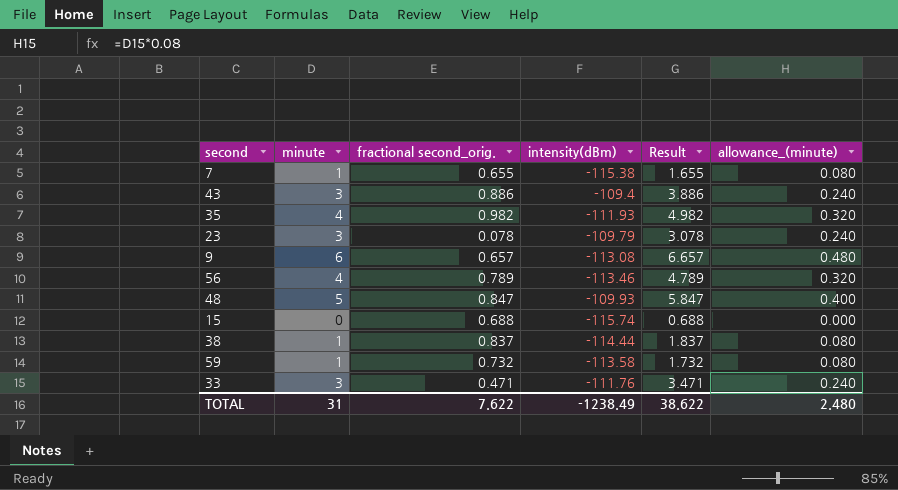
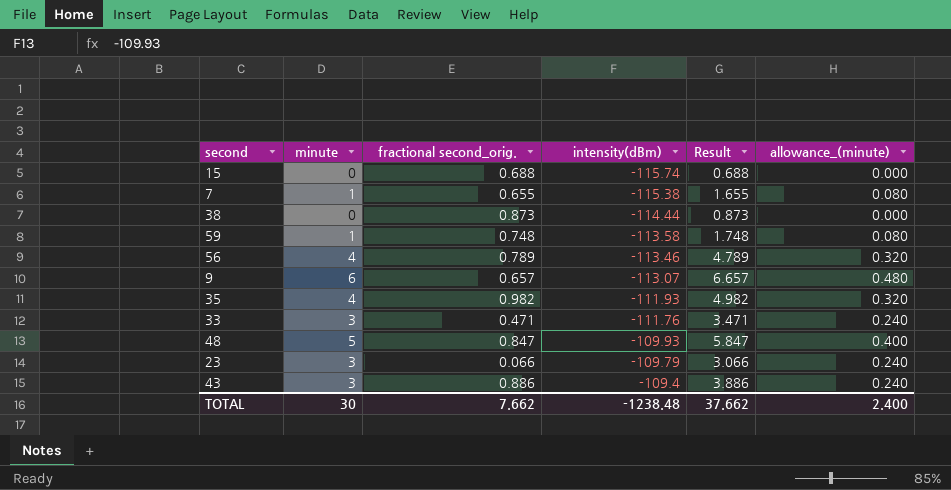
row order: none -> intensity(dBm) ascending
38 | minute: 1 -> 0
38 | fractional second_orig.: 0.837 -> 0.873
38 | Result: 1.837 -> 0.873
38 | allowance_(minute): 0.080 -> 0.000
59 | fractional second_orig.: 0.732 -> 0.748
59 | Result: 1.732 -> 1.748
9 | intensity(dBm): -113.08 -> -113.07
23 | fractional second_orig.: 0.078 -> 0.066
23 | Result: 3.078 -> 3.066
TOTAL | minute: 31 -> 30
TOTAL | fractional second_orig.: 7.622 -> 7.662
TOTAL | intensity(dBm): -1238.49 -> -1238.48
TOTAL | Result: 38.622 -> 37.662
TOTAL | allowance_(minute): 2.480 -> 2.400

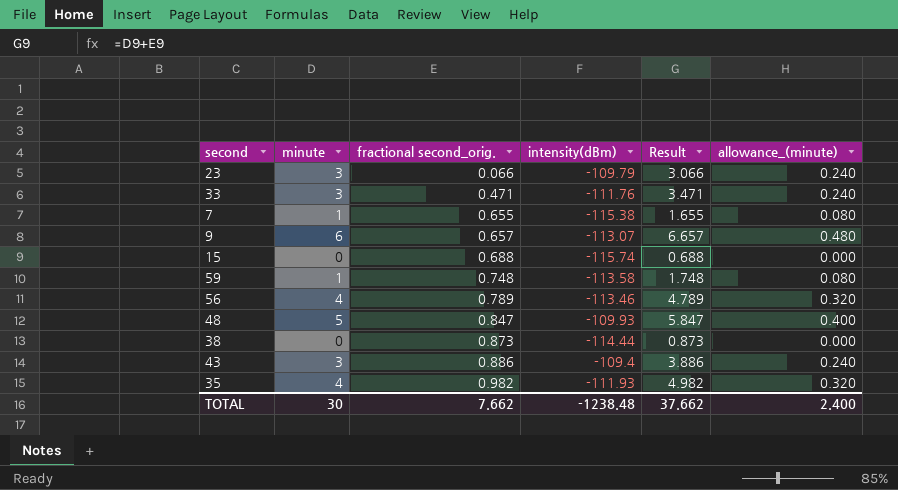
row order: intensity(dBm) ascending -> fractional second_orig. ascending

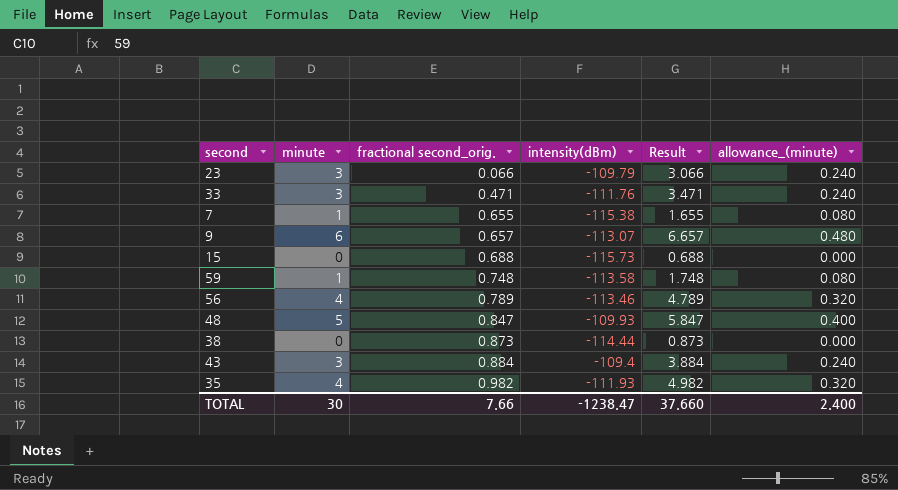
15 | intensity(dBm): -115.74 -> -115.73
43 | fractional second_orig.: 0.886 -> 0.884
43 | Result: 3.886 -> 3.884
TOTAL | fractional second_orig.: 7.662 -> 7.66
TOTAL | intensity(dBm): -1238.48 -> -1238.47
TOTAL | Result: 37.662 -> 37.660

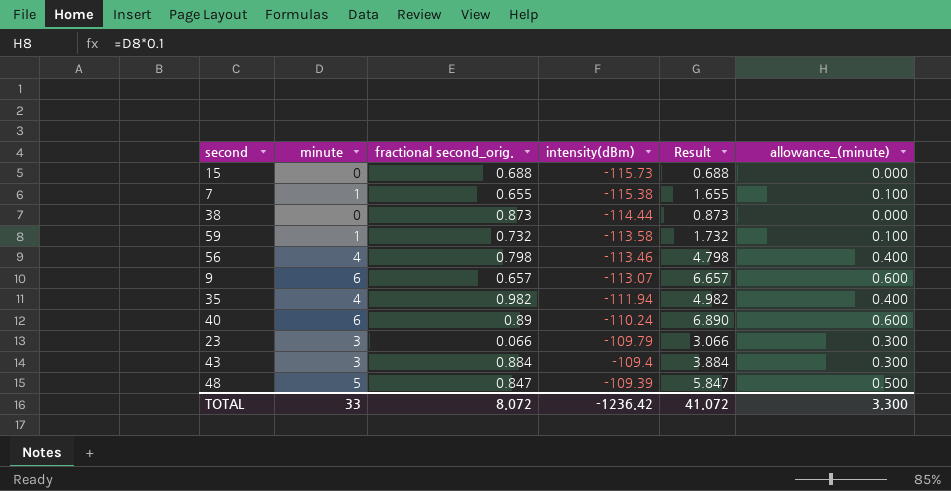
row order: fractional second_orig. ascending -> intensity(dBm) ascending
column allowance_(minute) | formula: [minute] * 0.08 -> [minute] * 0.1
row 33: 3 | 0.471 | -111.76 | 3.471 | 0.240 -> none
59 | fractional second_orig.: 0.748 -> 0.732
59 | Result: 1.748 -> 1.732
56 | fractional second_orig.: 0.789 -> 0.798
56 | Result: 4.789 -> 4.798
35 | intensity(dBm): -111.93 -> -111.94
row 40: none -> 6 | 0.89 | -110.24 | 6.890 | 0.600
48 | intensity(dBm): -109.93 -> -109.39
TOTAL | minute: 30 -> 33
TOTAL | fractional second_orig.: 7.66 -> 8.072
TOTAL | intensity(dBm): -1238.47 -> -1236.42
TOTAL | Result: 37.660 -> 41.072
TOTAL | allowance_(minute): 2.400 -> 3.300

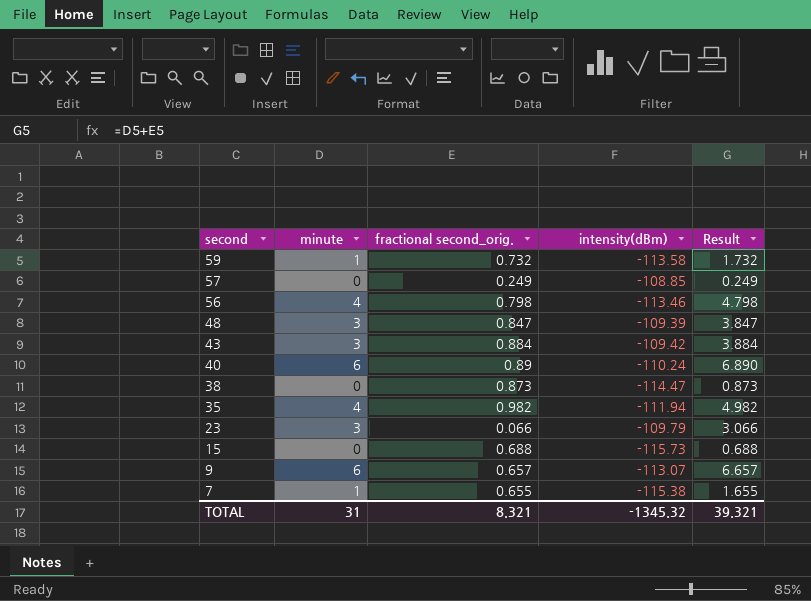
row order: intensity(dBm) ascending -> second descending
column allowance_(minute) | formula: [minute] * 0.1 -> none
row 57: none -> 0 | 0.249 | -108.85 | 0.249
48 | minute: 5 -> 3
48 | Result: 5.847 -> 3.847
43 | intensity(dBm): -109.4 -> -109.42
38 | intensity(dBm): -114.44 -> -114.47
TOTAL | minute: 33 -> 31
TOTAL | fractional second_orig.: 8.072 -> 8.321
TOTAL | intensity(dBm): -1236.42 -> -1345.32
TOTAL | Result: 41.072 -> 39.321

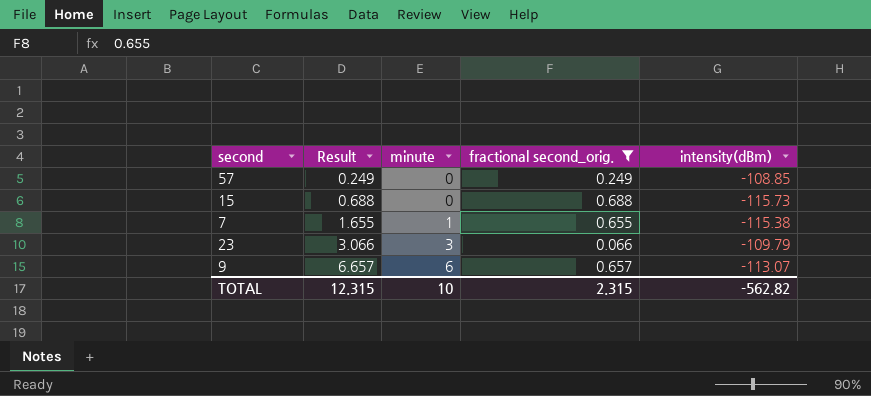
filter: none -> fractional second_orig. <= 0.688
row order: second descending -> Result ascending
column Result | position: 5 -> 2
TOTAL | Result: 39.321 -> 12.315
TOTAL | minute: 31 -> 10
TOTAL | fractional second_orig.: 8.321 -> 2.315
TOTAL | intensity(dBm): -1345.32 -> -562.82

